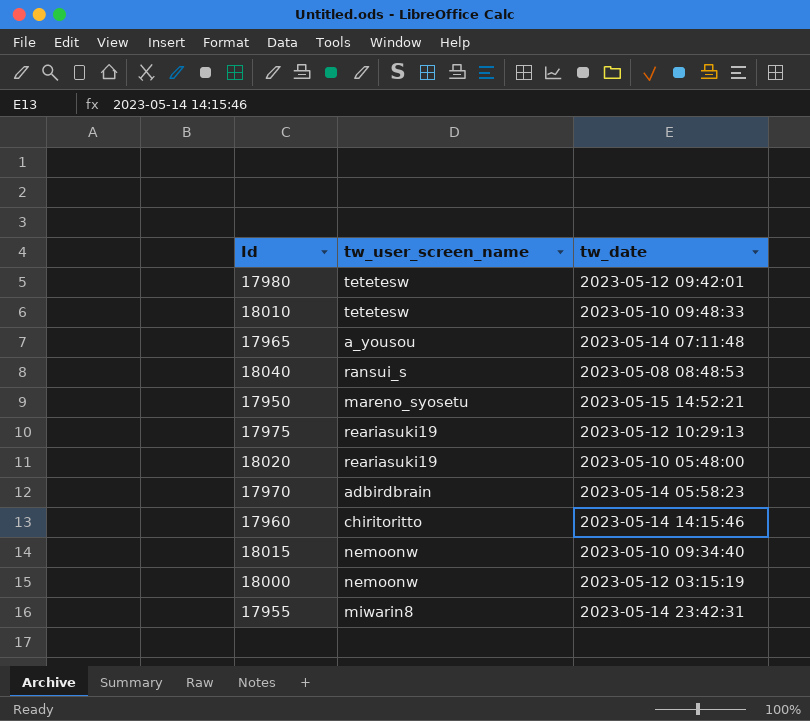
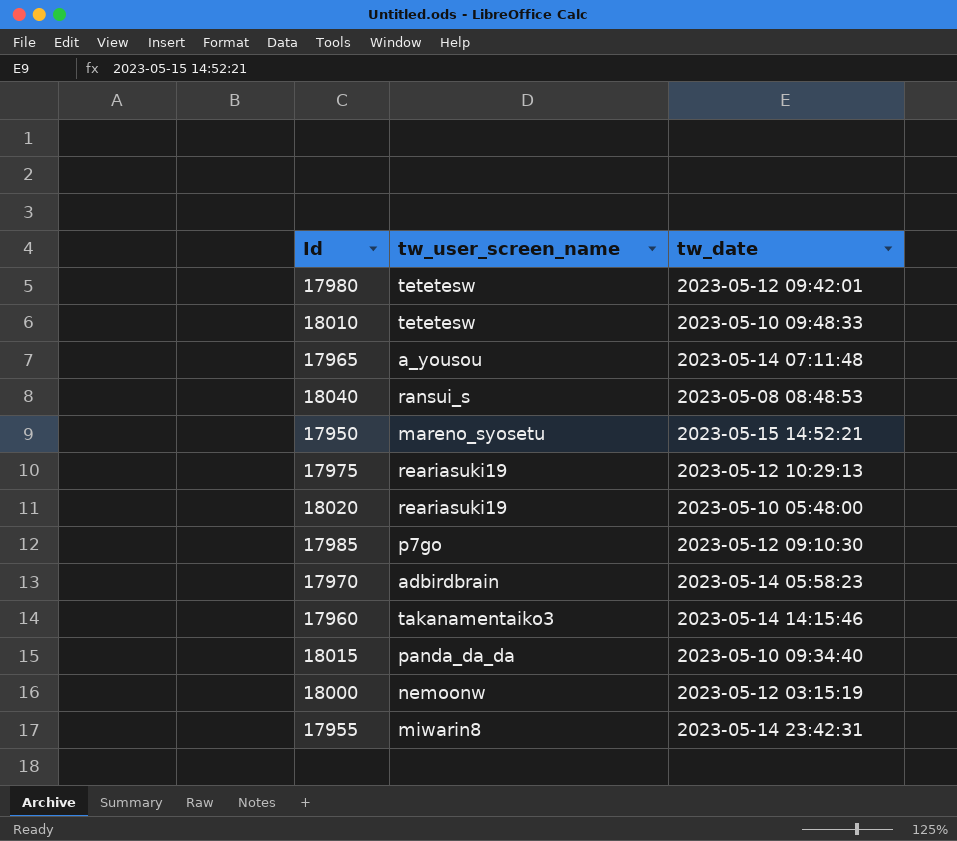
row 17985: none -> p7go | 2023-05-12 09:10:30
17960 | tw_user_screen_name: chiritoritto -> takanamentaiko3
18015 | tw_user_screen_name: nemoonw -> panda_da_da

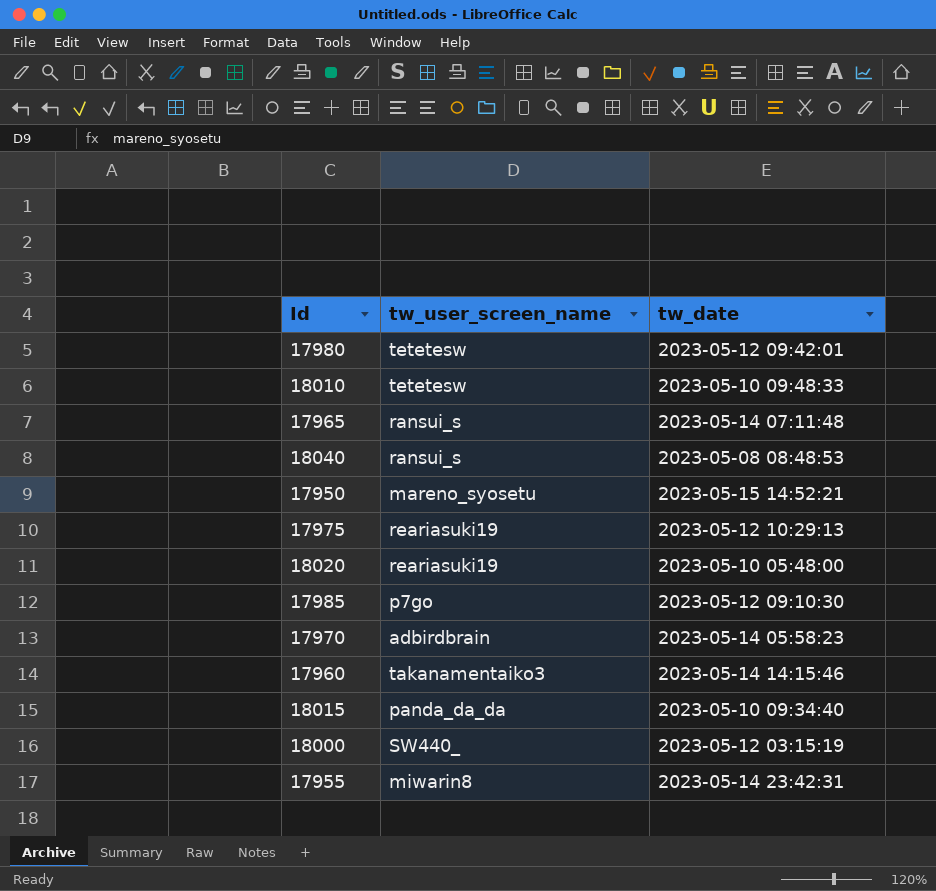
17965 | tw_user_screen_name: a_yousou -> ransui_s
18000 | tw_user_screen_name: nemoonw -> SW440_

